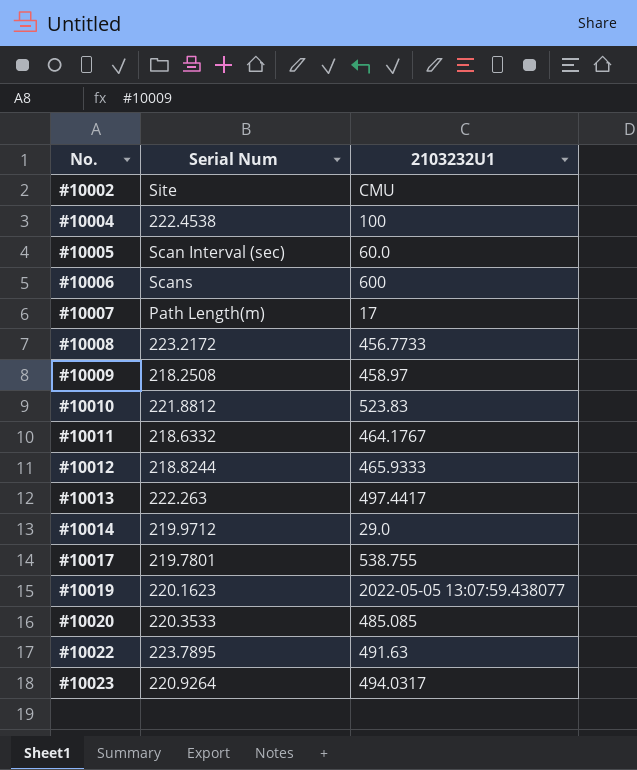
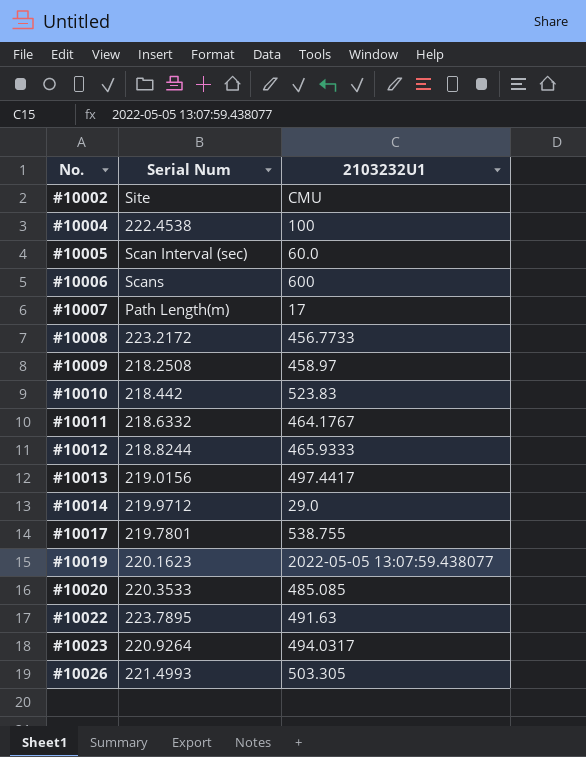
#10010 | Serial Num: 221.8812 -> 218.442
#10013 | Serial Num: 222.263 -> 219.0156
row #10026: none -> 221.4993 | 503.305

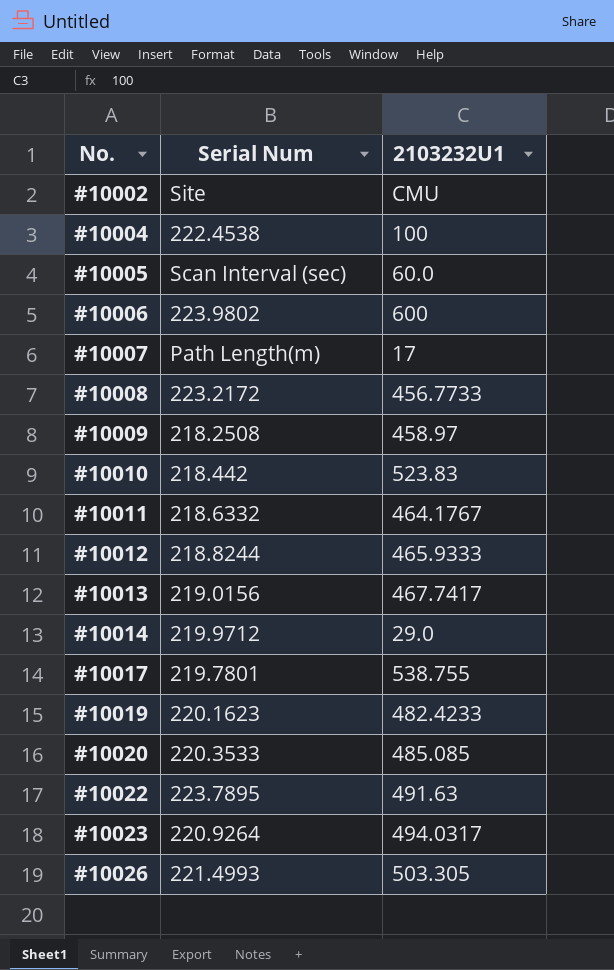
#10006 | Serial Num: Scans -> 223.9802
#10013 | 2103232U1: 497.4417 -> 467.7417
#10019 | 2103232U1: 2022-05-05 13:07:59.438077 -> 482.4233

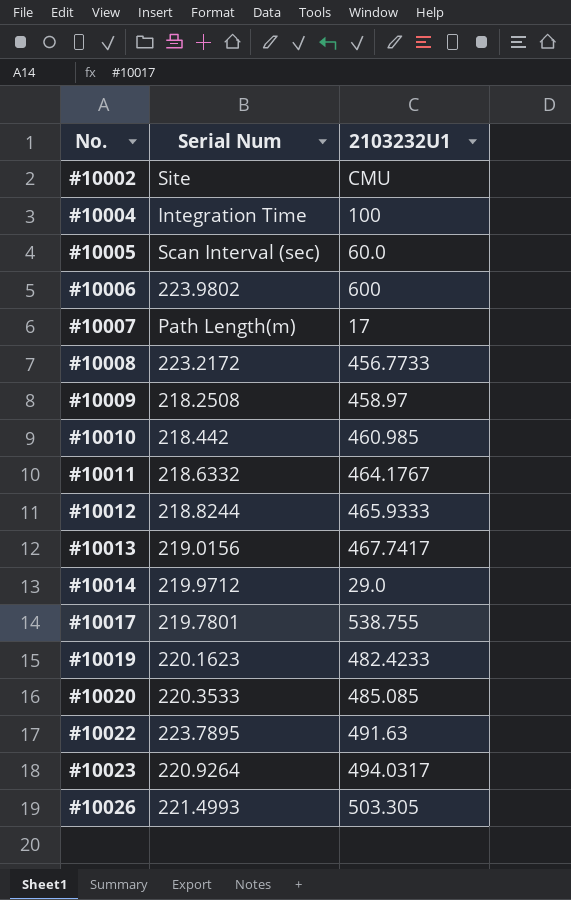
#10004 | Serial Num: 222.4538 -> Integration Time
#10010 | 2103232U1: 523.83 -> 460.985

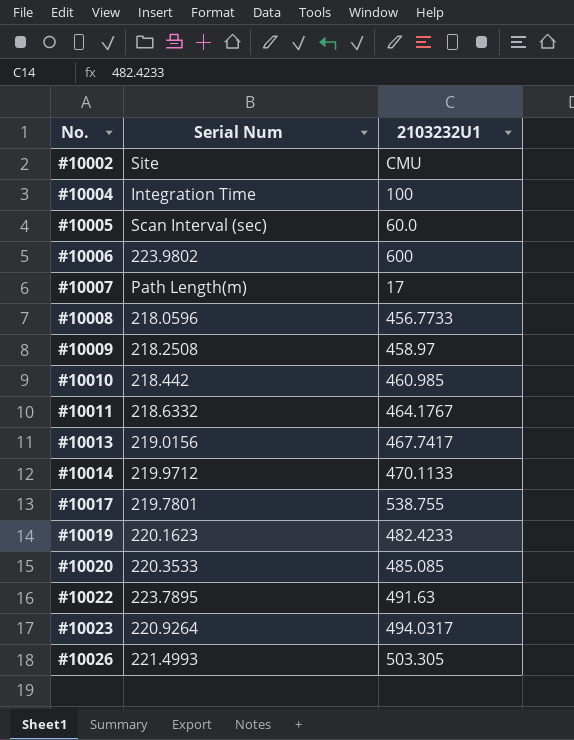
row #10012: 218.8244 | 465.9333 -> none
#10008 | Serial Num: 223.2172 -> 218.0596
#10014 | 2103232U1: 29.0 -> 470.1133

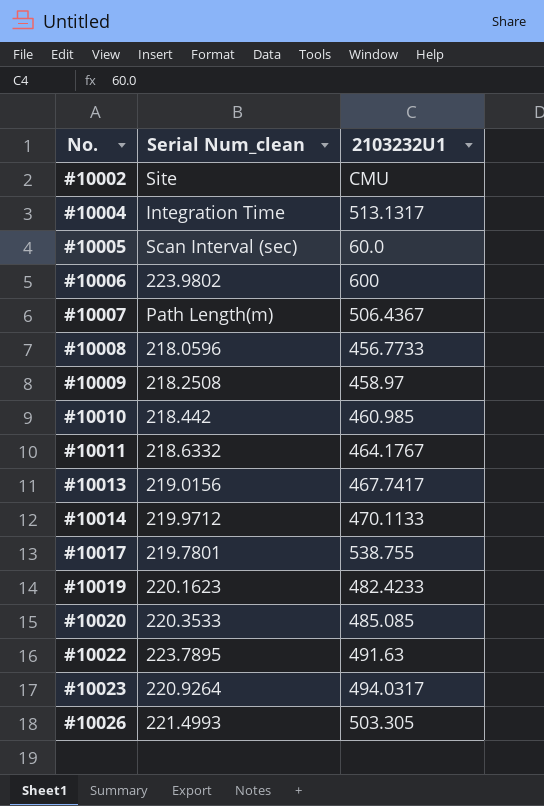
column name: Serial Num -> Serial Num_clean
#10004 | 2103232U1: 100 -> 513.1317
#10007 | 2103232U1: 17 -> 506.4367

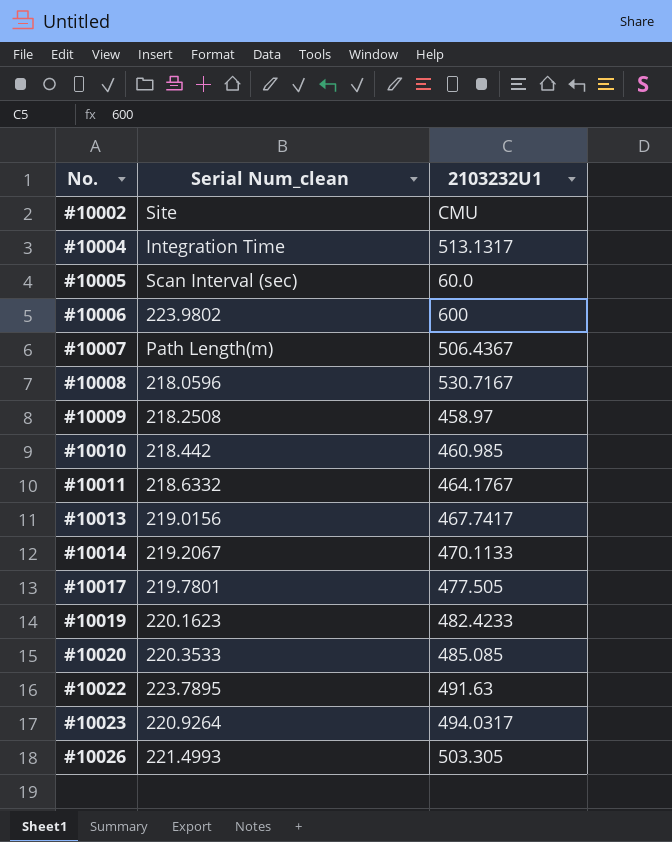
#10008 | 2103232U1: 456.7733 -> 530.7167
#10014 | Serial Num_clean: 219.9712 -> 219.2067
#10017 | 2103232U1: 538.755 -> 477.505

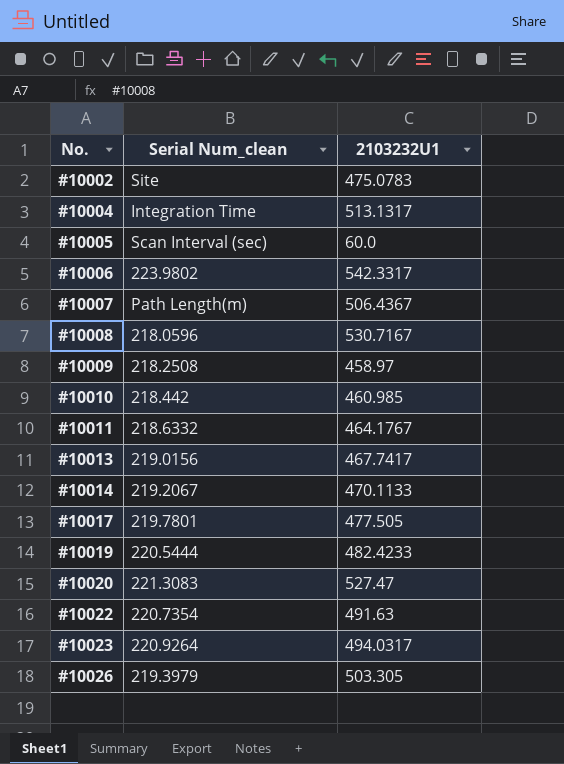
#10002 | 2103232U1: CMU -> 475.0783
#10006 | 2103232U1: 600 -> 542.3317
#10019 | Serial Num_clean: 220.1623 -> 220.5444
#10020 | Serial Num_clean: 220.3533 -> 221.3083
#10020 | 2103232U1: 485.085 -> 527.47
#10022 | Serial Num_clean: 223.7895 -> 220.7354
#10026 | Serial Num_clean: 221.4993 -> 219.3979

